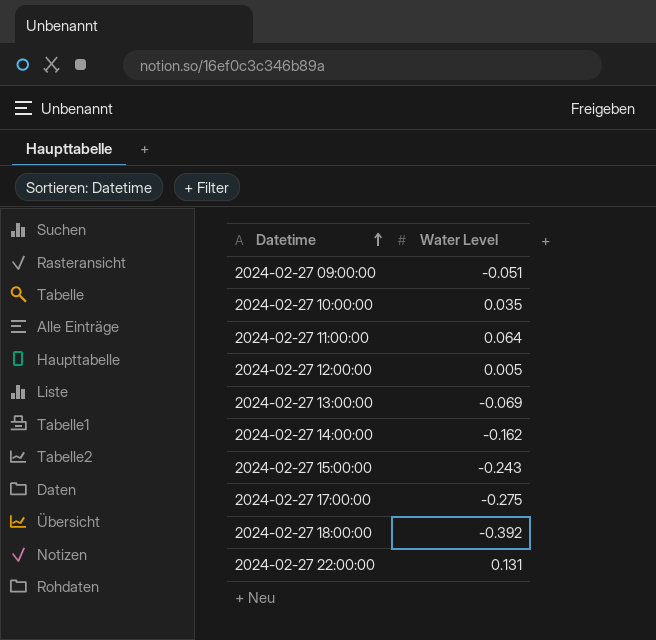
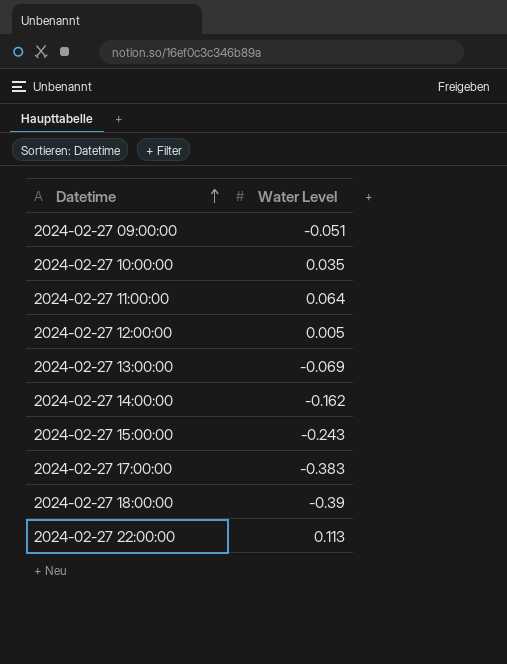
2024-02-27 17:00:00 | Water Level: -0.275 -> -0.383
2024-02-27 18:00:00 | Water Level: -0.392 -> -0.39
2024-02-27 22:00:00 | Water Level: 0.131 -> 0.113

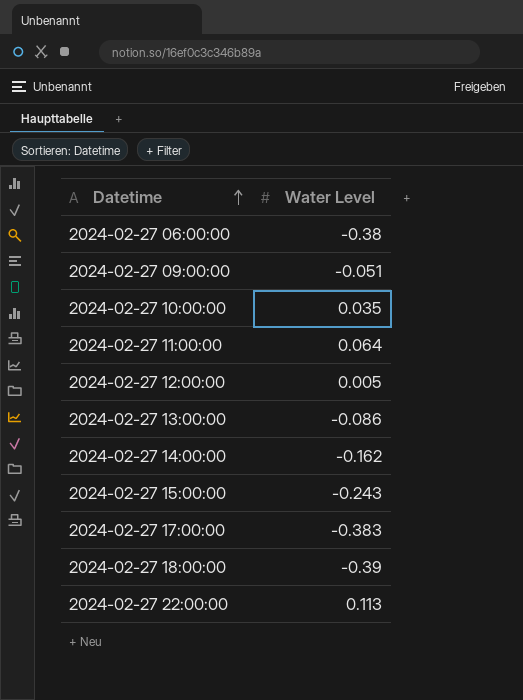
row 2024-02-27 06:00:00: none -> -0.38
2024-02-27 13:00:00 | Water Level: -0.069 -> -0.086

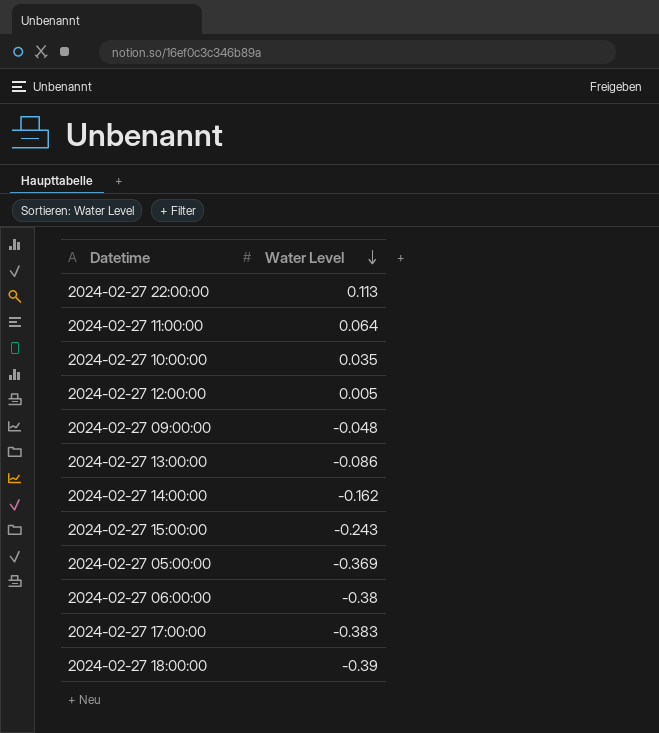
row order: Datetime ascending -> Water Level descending
2024-02-27 09:00:00 | Water Level: -0.051 -> -0.048
row 2024-02-27 05:00:00: none -> -0.369

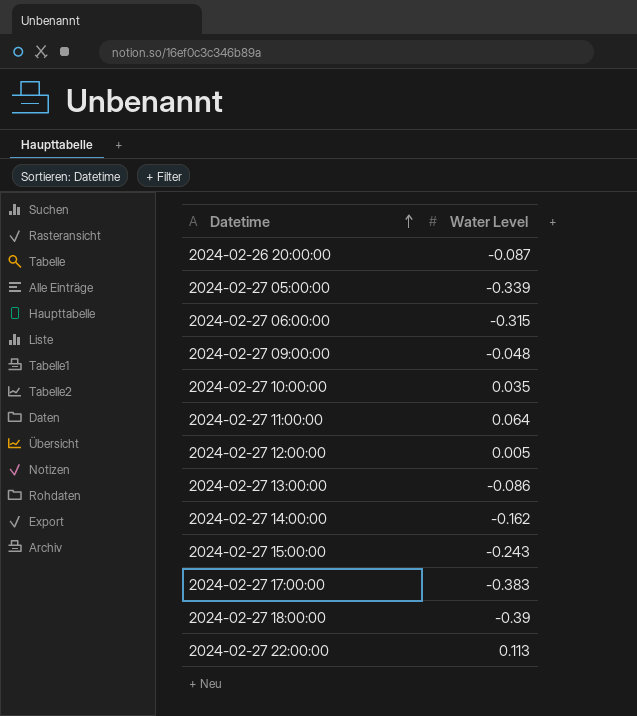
row order: Water Level descending -> Datetime ascending
row 2024-02-26 20:00:00: none -> -0.087
2024-02-27 05:00:00 | Water Level: -0.369 -> -0.339
2024-02-27 06:00:00 | Water Level: -0.38 -> -0.315

